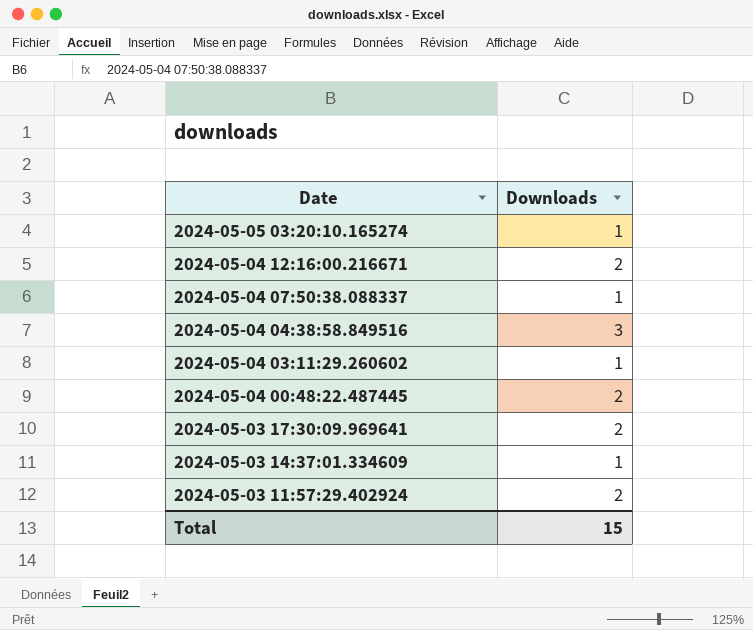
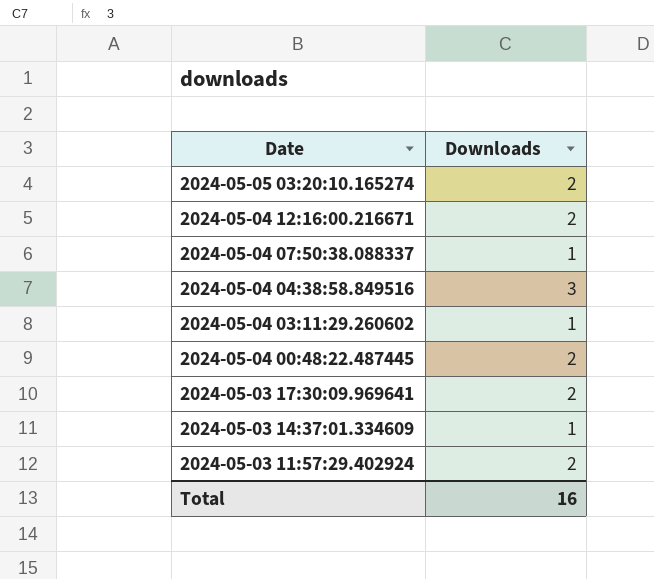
2024-05-05 03:20:10.165274 | Downloads: 1 -> 2
Total | Downloads: 15 -> 16

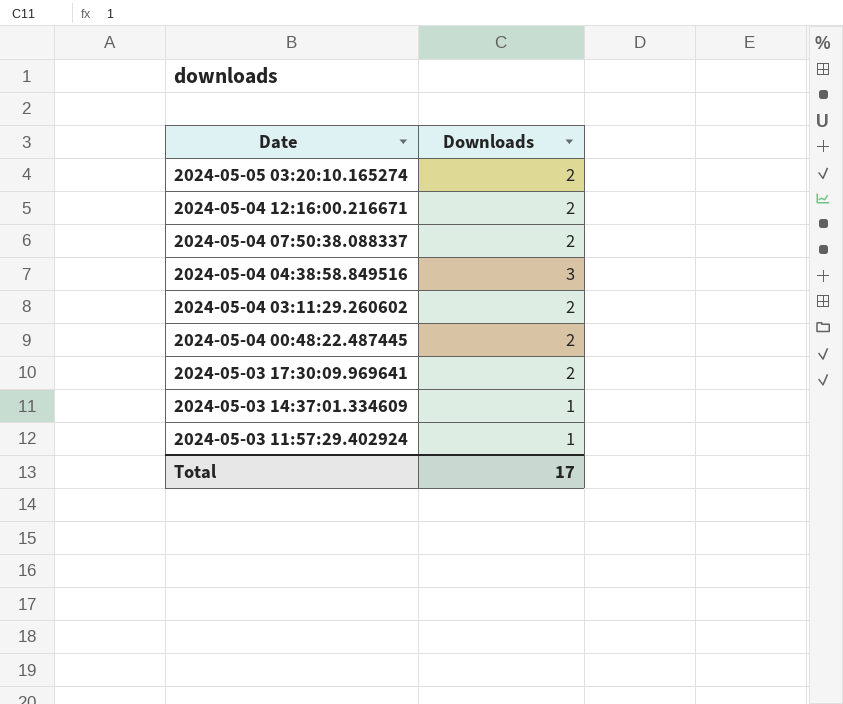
2024-05-04 07:50:38.088337 | Downloads: 1 -> 2
2024-05-04 03:11:29.260602 | Downloads: 1 -> 2
2024-05-03 11:57:29.402924 | Downloads: 2 -> 1
Total | Downloads: 16 -> 17

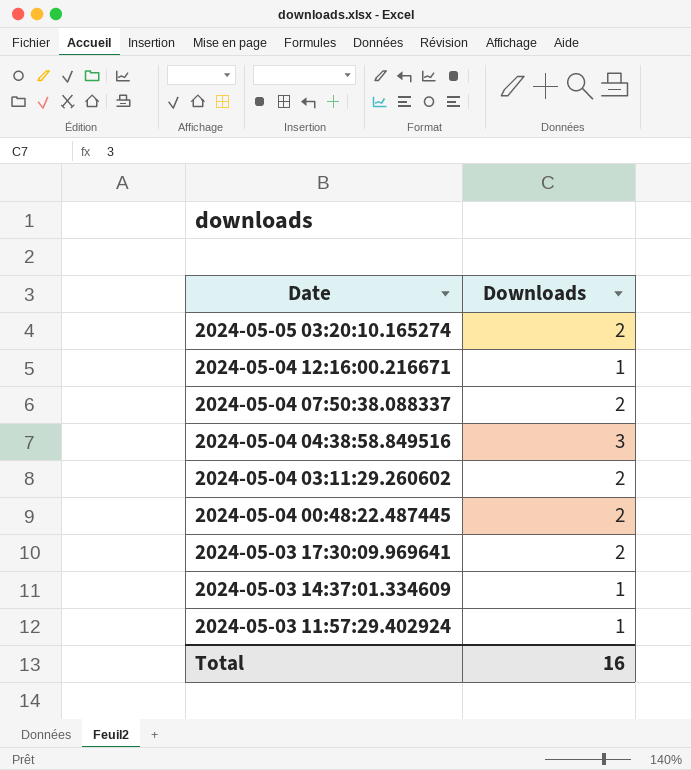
2024-05-04 12:16:00.216671 | Downloads: 2 -> 1
Total | Downloads: 17 -> 16

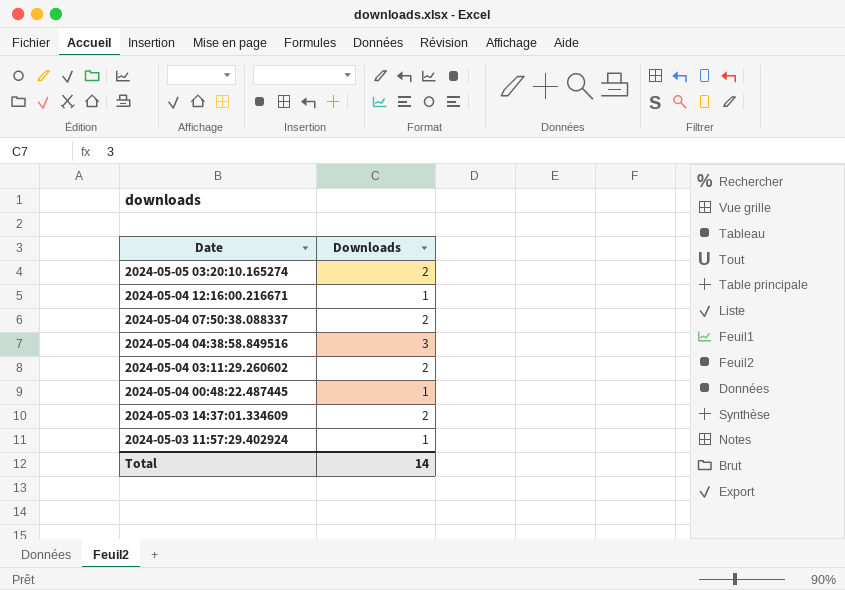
row 2024-05-03 17:30:09.969641: 2 -> none
2024-05-04 00:48:22.487445 | Downloads: 2 -> 1
2024-05-03 14:37:01.334609 | Downloads: 1 -> 2
Total | Downloads: 16 -> 14

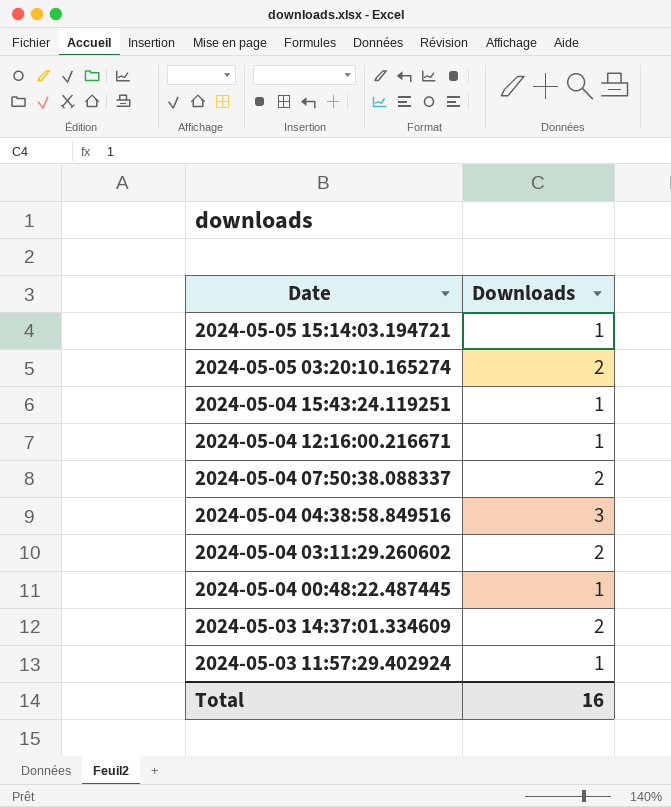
row 2024-05-05 15:14:03.194721: none -> 1
row 2024-05-04 15:43:24.119251: none -> 1
Total | Downloads: 14 -> 16

